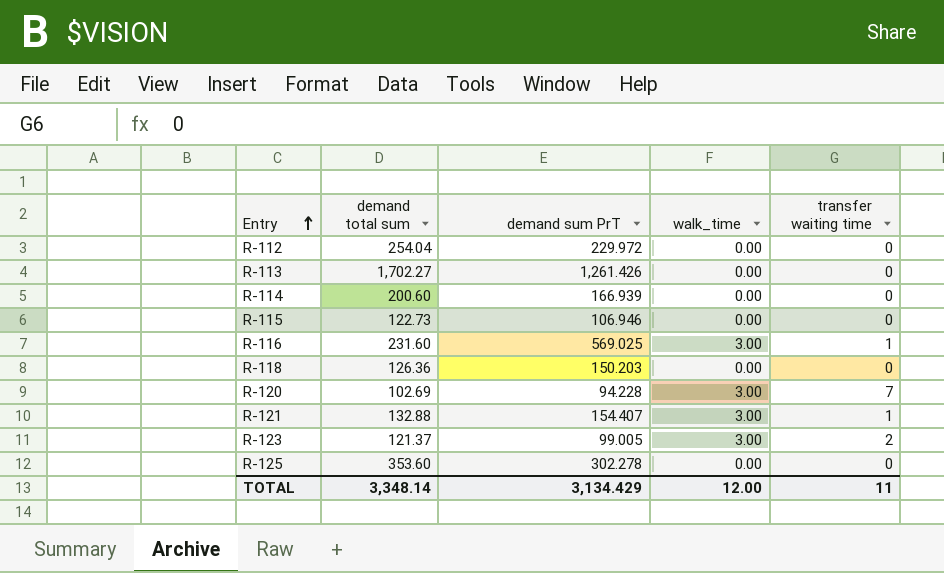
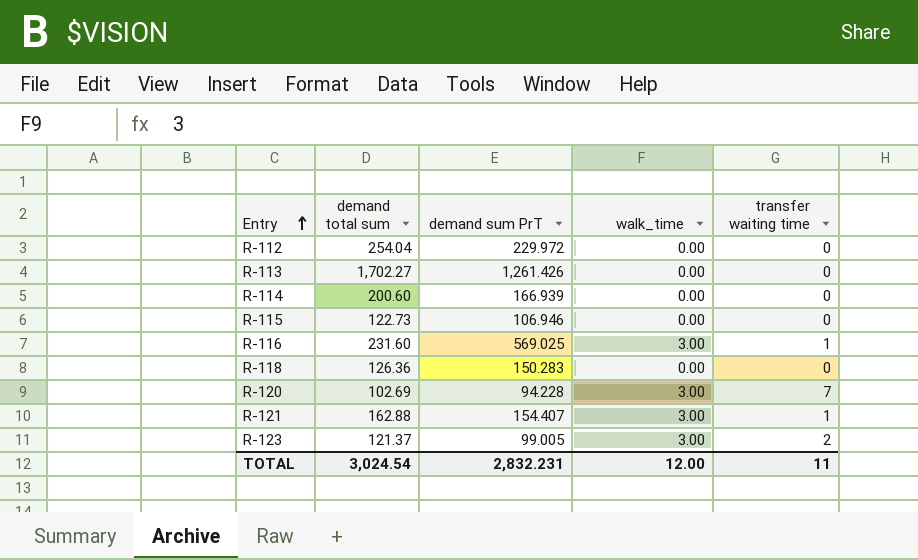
row R-125: 353.60 | 302.278 | 0.00 | 0 -> none
R-118 | demand sum PrT: 150.203 -> 150.283
R-121 | demand total sum: 132.88 -> 162.88
TOTAL | demand total sum: 3,348.14 -> 3,024.54
TOTAL | demand sum PrT: 3,134.429 -> 2,832.231

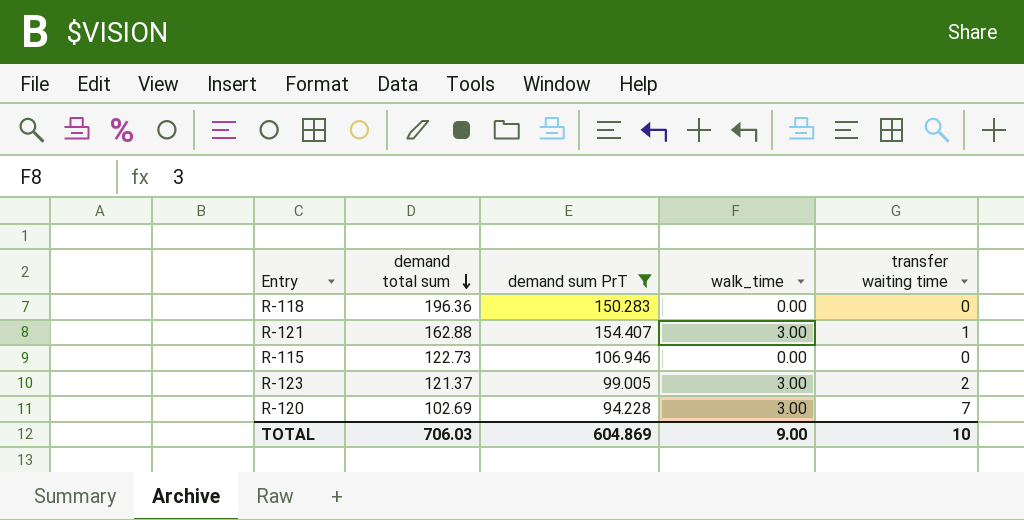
filter: none -> demand sum PrT <= 154.407
row order: Entry ascending -> demand total sum descending
R-118 | demand total sum: 126.36 -> 196.36
TOTAL | demand total sum: 3,024.54 -> 706.03
TOTAL | demand sum PrT: 2,832.231 -> 604.869
TOTAL | walk_time: 12.00 -> 9.00
TOTAL | transfer waiting time: 11 -> 10

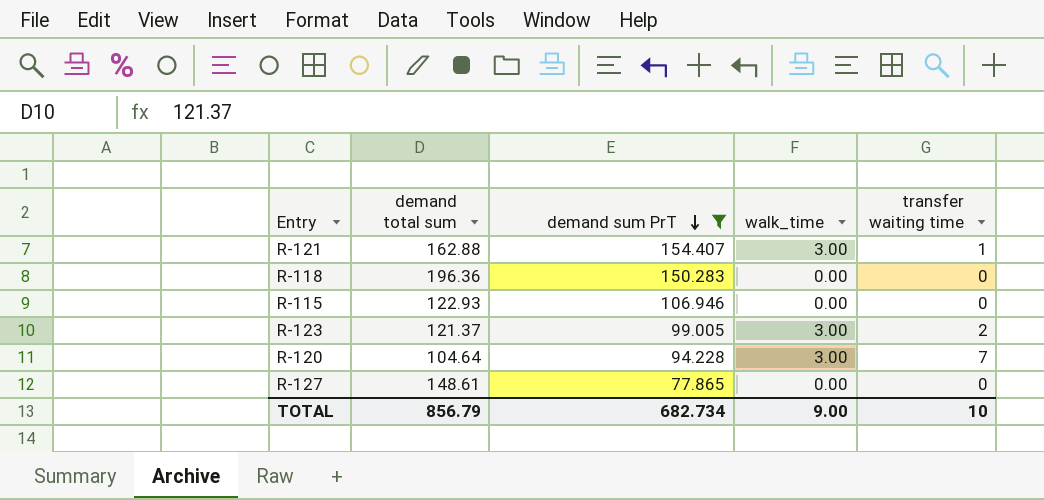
row order: demand total sum descending -> demand sum PrT descending
R-115 | demand total sum: 122.73 -> 122.93
R-120 | demand total sum: 102.69 -> 104.64
row R-127: none -> 148.61 | 77.865 | 0.00 | 0
TOTAL | demand total sum: 706.03 -> 856.79
TOTAL | demand sum PrT: 604.869 -> 682.734

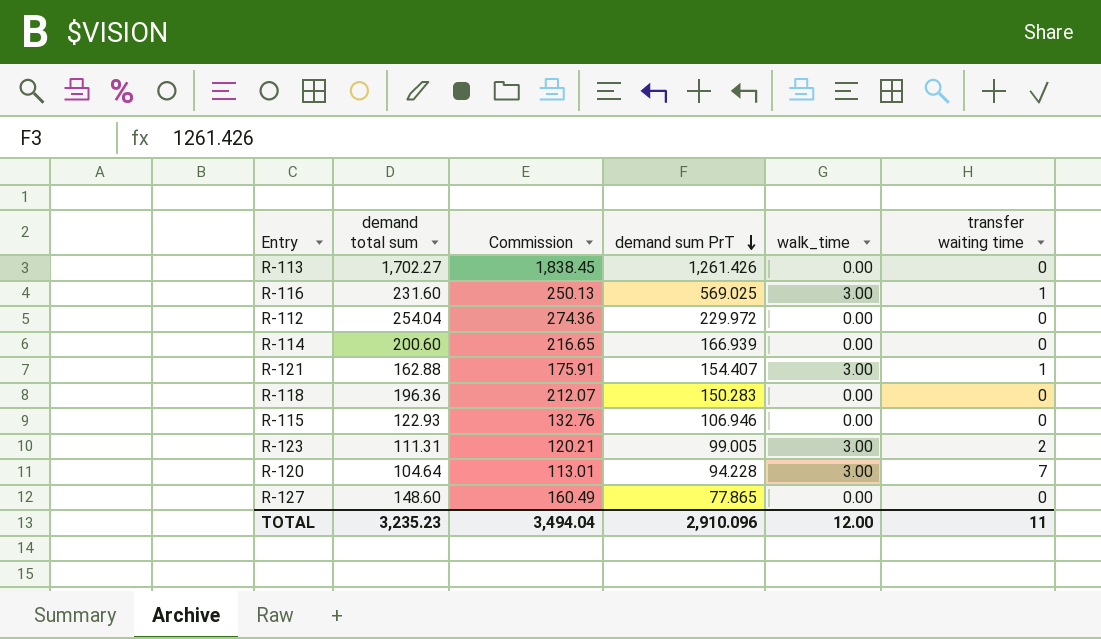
filter: demand sum PrT <= 154.407 -> none
column Commission | formula: none -> [demand total sum] * 1.08
R-123 | demand total sum: 121.37 -> 111.31
R-127 | demand total sum: 148.61 -> 148.60
TOTAL | demand total sum: 856.79 -> 3,235.23
TOTAL | demand sum PrT: 682.734 -> 2,910.096
TOTAL | walk_time: 9.00 -> 12.00
TOTAL | transfer waiting time: 10 -> 11

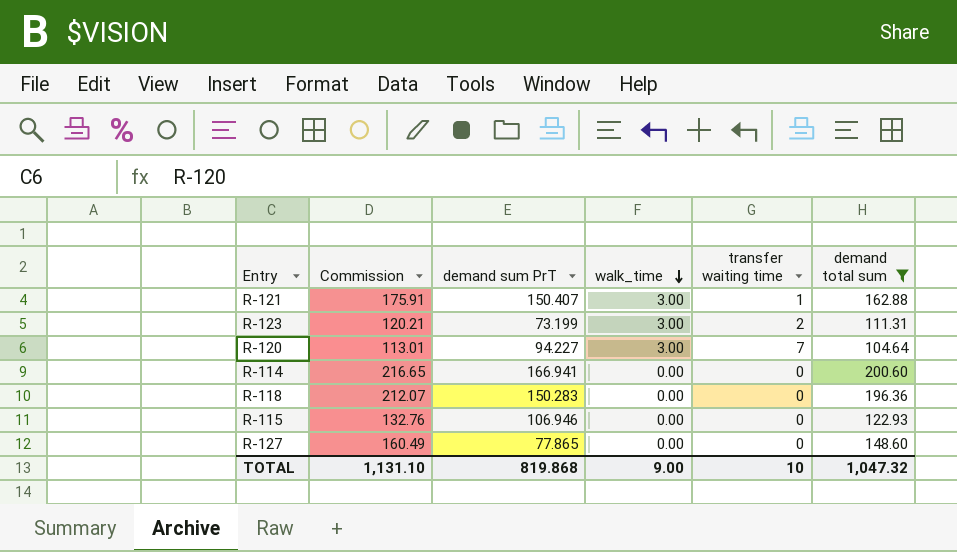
filter: none -> demand total sum <= 200.60
row order: demand sum PrT descending -> walk_time descending
column demand total sum | position: 2 -> 6
R-121 | demand sum PrT: 154.407 -> 150.407
R-123 | demand sum PrT: 99.005 -> 73.199
R-120 | demand sum PrT: 94.228 -> 94.227
R-114 | demand sum PrT: 166.939 -> 166.941
TOTAL | Commission: 3,494.04 -> 1,131.10
TOTAL | demand sum PrT: 2,910.096 -> 819.868
TOTAL | walk_time: 12.00 -> 9.00
TOTAL | transfer waiting time: 11 -> 10
TOTAL | demand total sum: 3,235.23 -> 1,047.32

